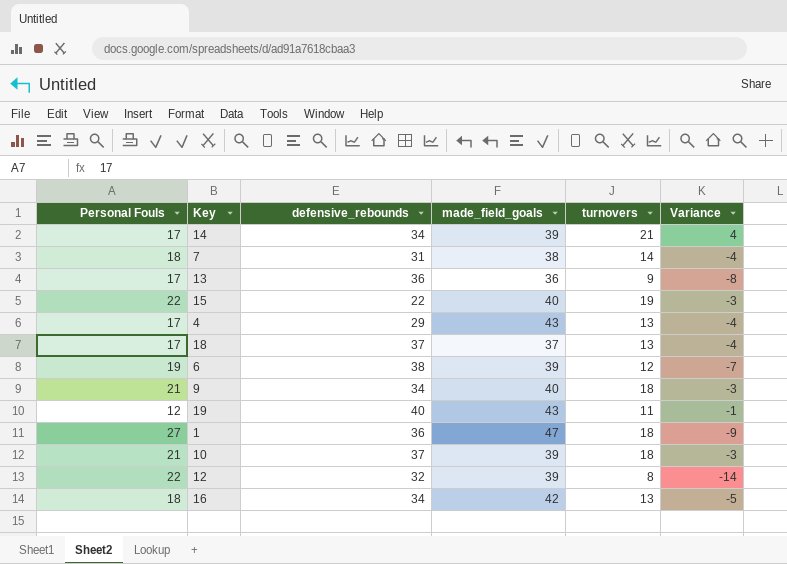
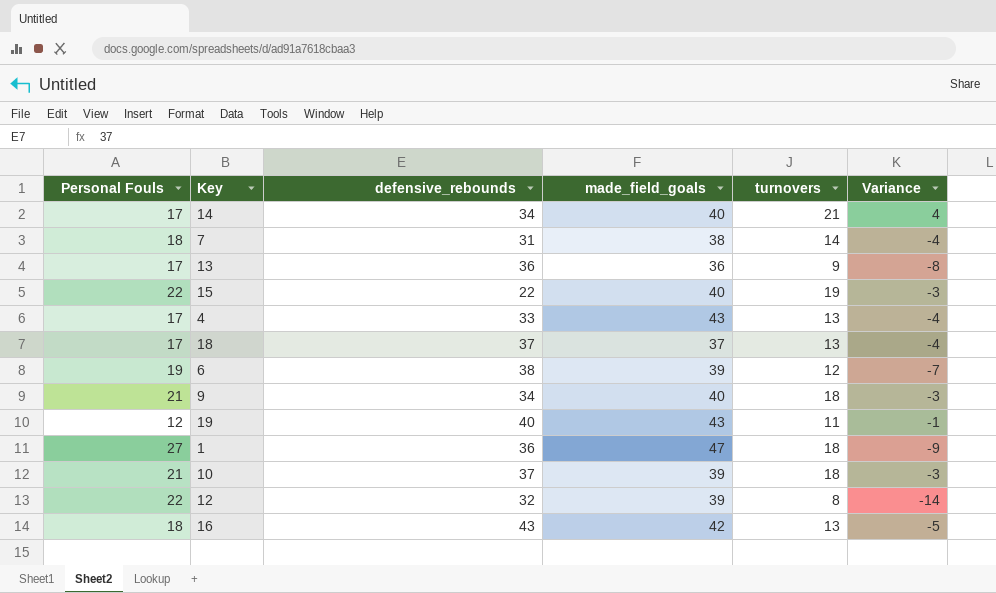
14 | made_field_goals: 39 -> 40
4 | defensive_rebounds: 29 -> 33
16 | defensive_rebounds: 34 -> 43

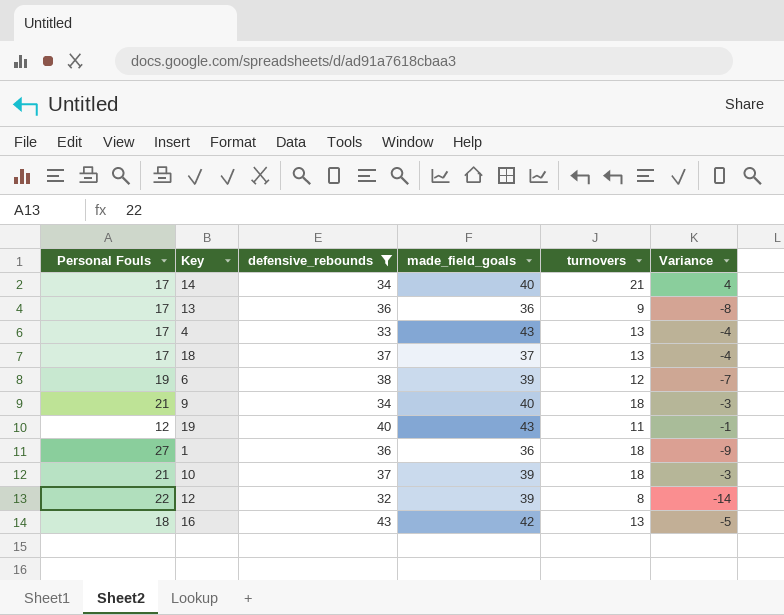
filter: none -> defensive_rebounds >= 32
1 | made_field_goals: 47 -> 36

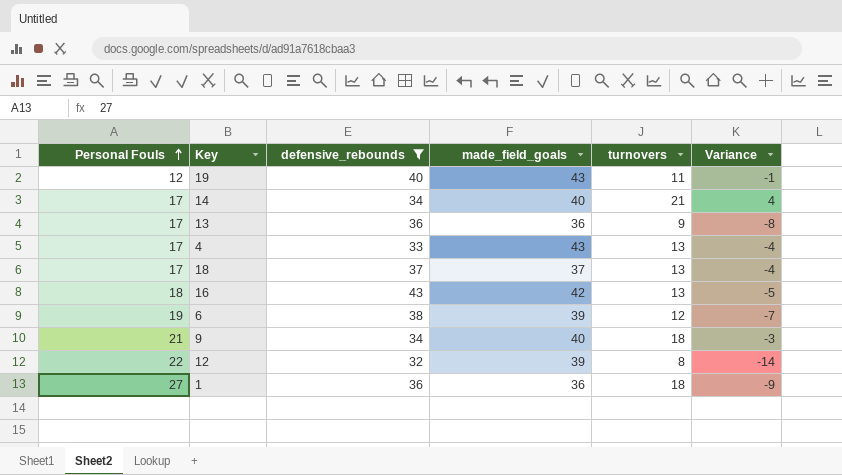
row order: none -> Personal Fouls ascending
row 10: 21 | 37 | 39 | 18 | -3 -> none

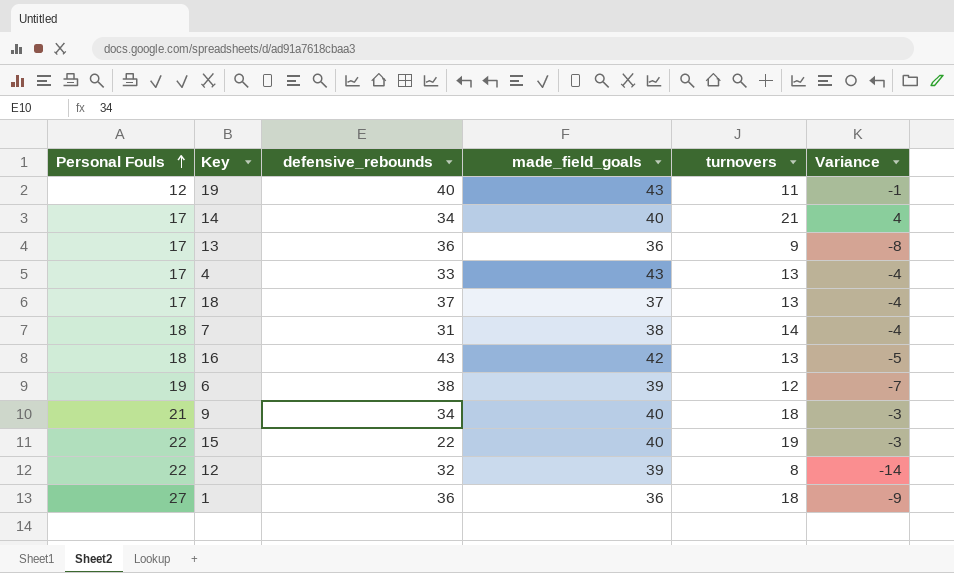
filter: defensive_rebounds >= 32 -> none

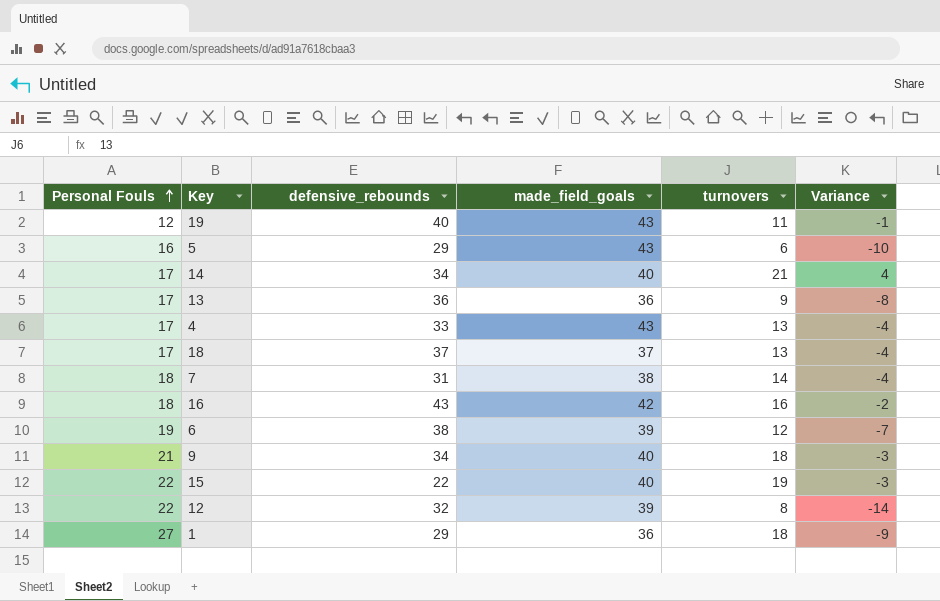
row 5: none -> 16 | 29 | 43 | 6 | -10
16 | turnovers: 13 -> 16
16 | Variance: -5 -> -2
1 | defensive_rebounds: 36 -> 29

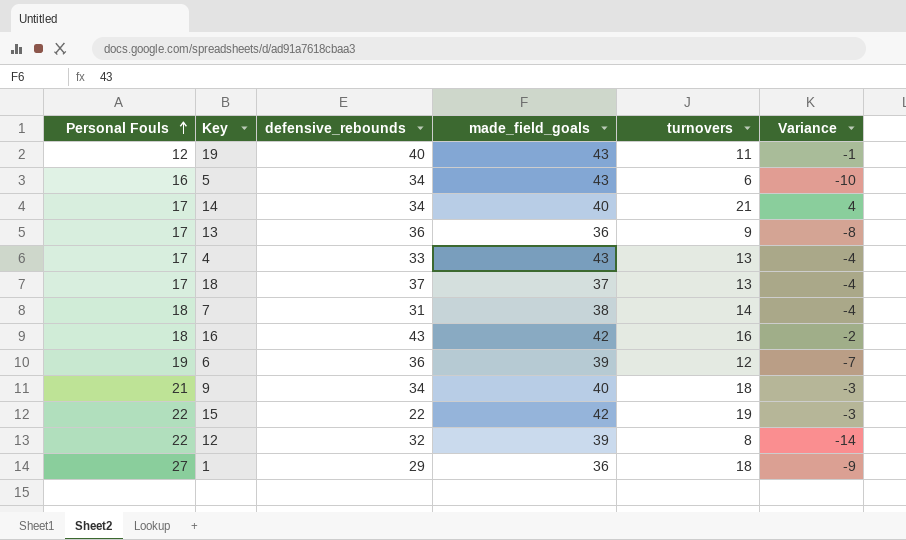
5 | defensive_rebounds: 29 -> 34
6 | defensive_rebounds: 38 -> 36
15 | made_field_goals: 40 -> 42

